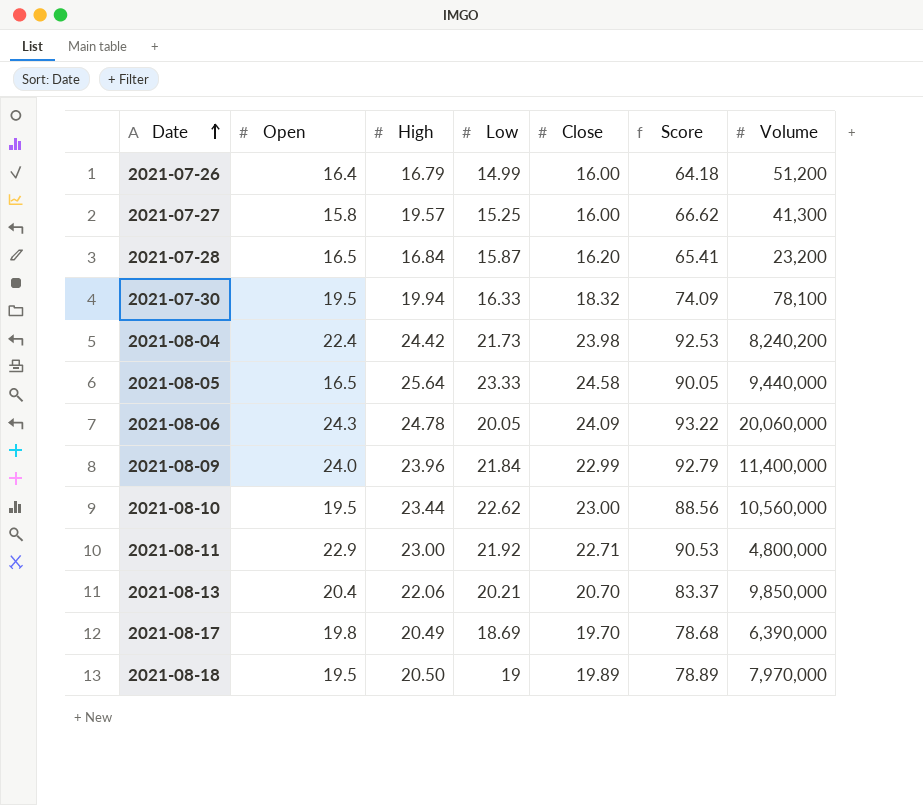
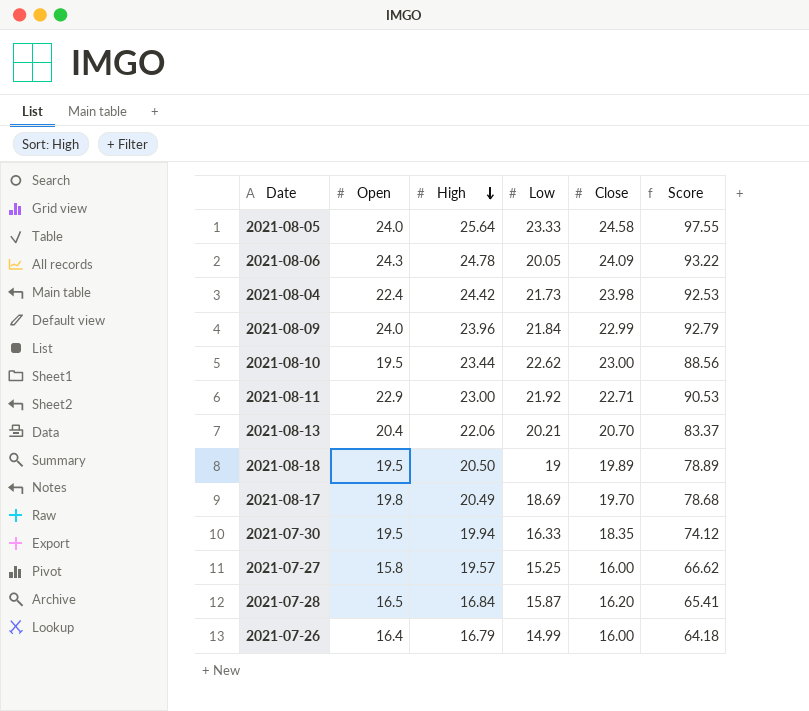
row order: Date ascending -> High descending
column Volume | position: 7 -> none
2021-08-05 | Open: 16.5 -> 24.0
2021-08-05 | Score: 90.05 -> 97.55
2021-07-30 | Close: 18.32 -> 18.35
2021-07-30 | Score: 74.09 -> 74.12

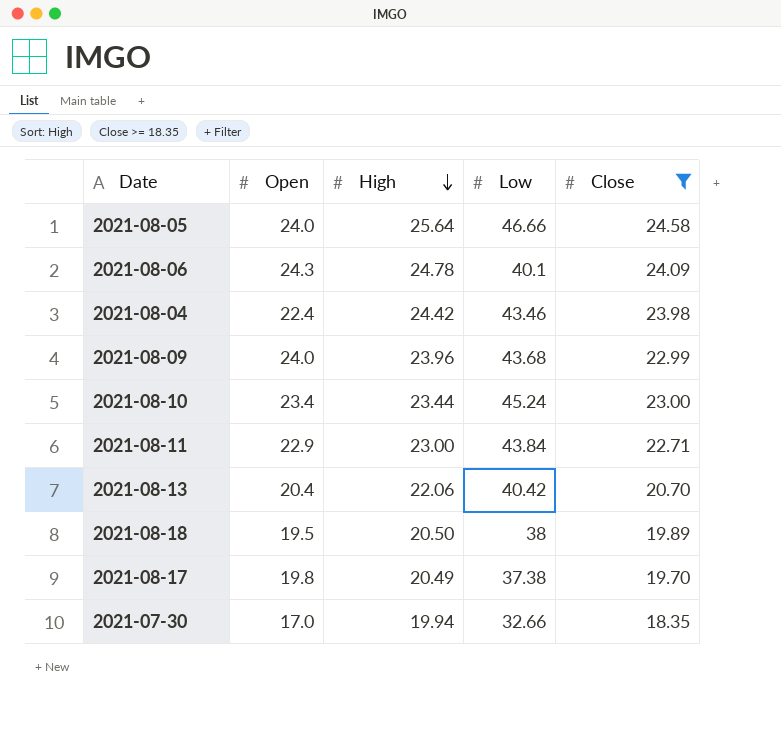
filter: none -> Close >= 18.35
column Score | formula: [Open] + [High] + [Low] + [Close] -> none
2021-08-05 | Low: 23.33 -> 46.66
2021-08-06 | Low: 20.05 -> 40.1
2021-08-04 | Low: 21.73 -> 43.46
2021-08-09 | Low: 21.84 -> 43.68
2021-08-10 | Open: 19.5 -> 23.4
2021-08-10 | Low: 22.62 -> 45.24
2021-08-11 | Low: 21.92 -> 43.84
2021-08-13 | Low: 20.21 -> 40.42
2021-08-18 | Low: 19 -> 38
2021-08-17 | Low: 18.69 -> 37.38
2021-07-30 | Open: 19.5 -> 17.0
2021-07-30 | Low: 16.33 -> 32.66

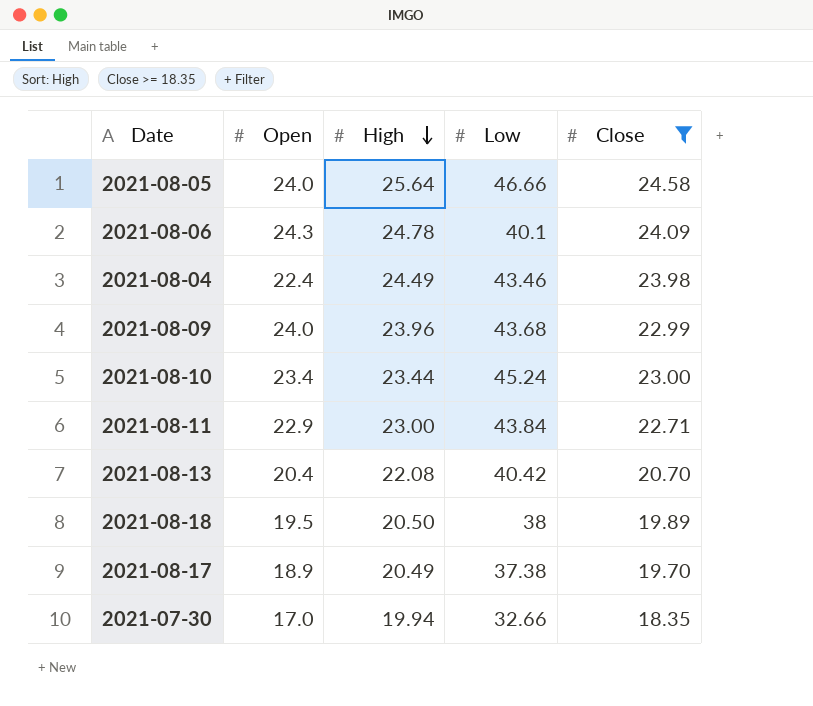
2021-08-04 | High: 24.42 -> 24.49
2021-08-13 | High: 22.06 -> 22.08
2021-08-17 | Open: 19.8 -> 18.9

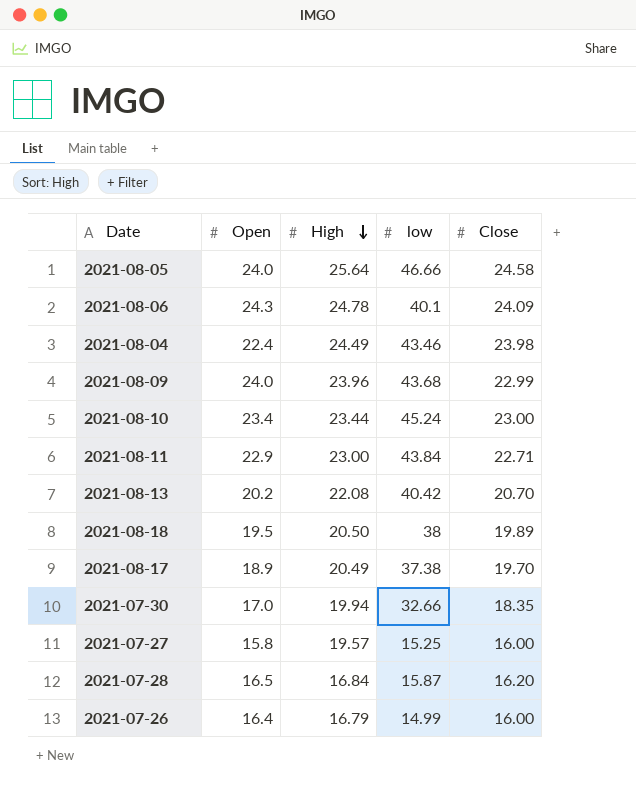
filter: Close >= 18.35 -> none
column name: Low -> low
2021-08-13 | Open: 20.4 -> 20.2

